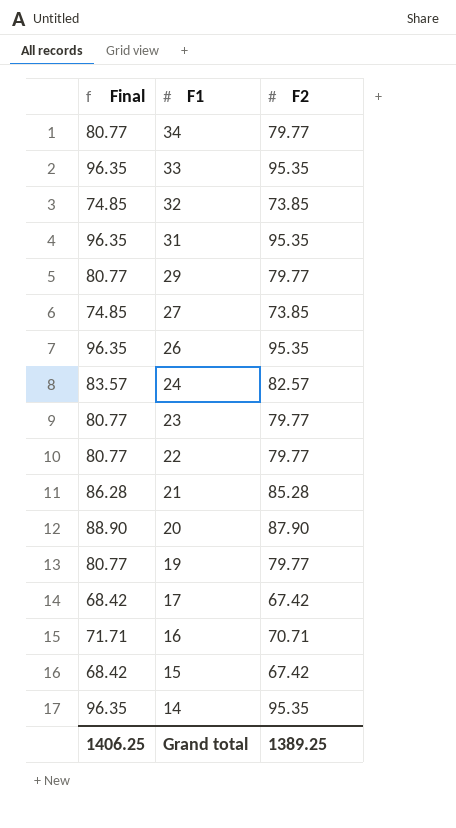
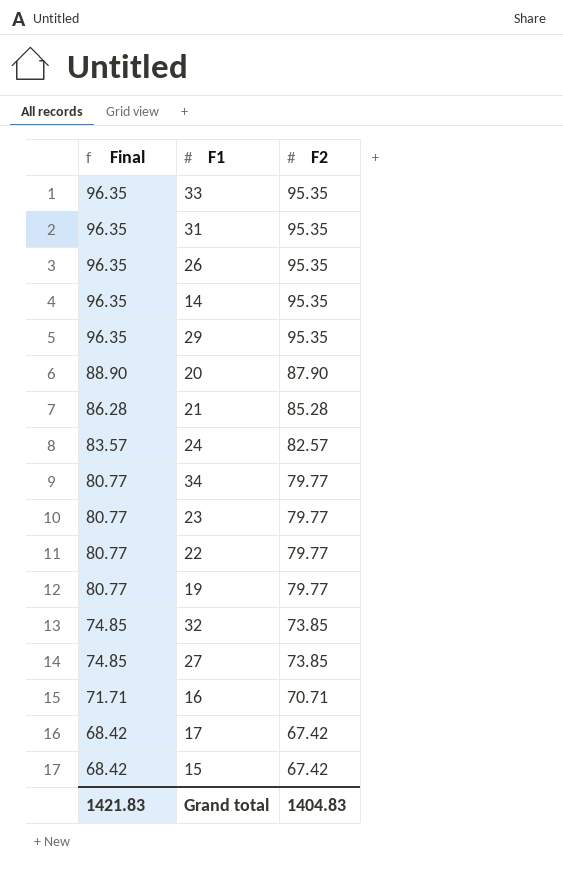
row order: F1 descending -> Final descending
29 | Final: 80.77 -> 96.35
29 | F2: 79.77 -> 95.35
Grand total | Final: 1406.25 -> 1421.83
Grand total | F2: 1389.25 -> 1404.83

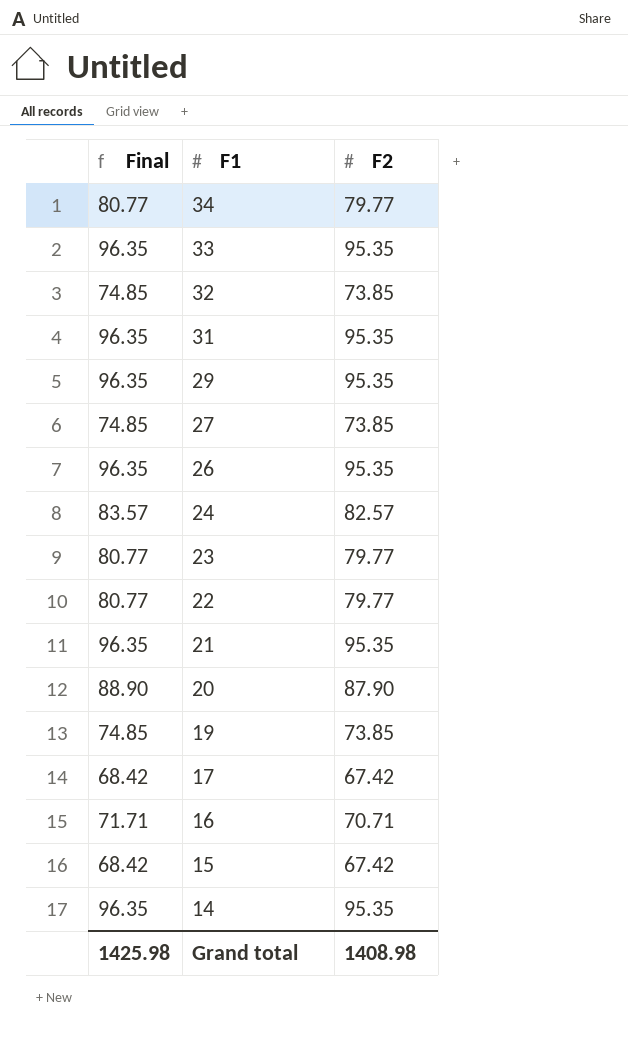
row order: Final descending -> F1 descending
21 | Final: 86.28 -> 96.35
21 | F2: 85.28 -> 95.35
19 | Final: 80.77 -> 74.85
19 | F2: 79.77 -> 73.85
Grand total | Final: 1421.83 -> 1425.98
Grand total | F2: 1404.83 -> 1408.98

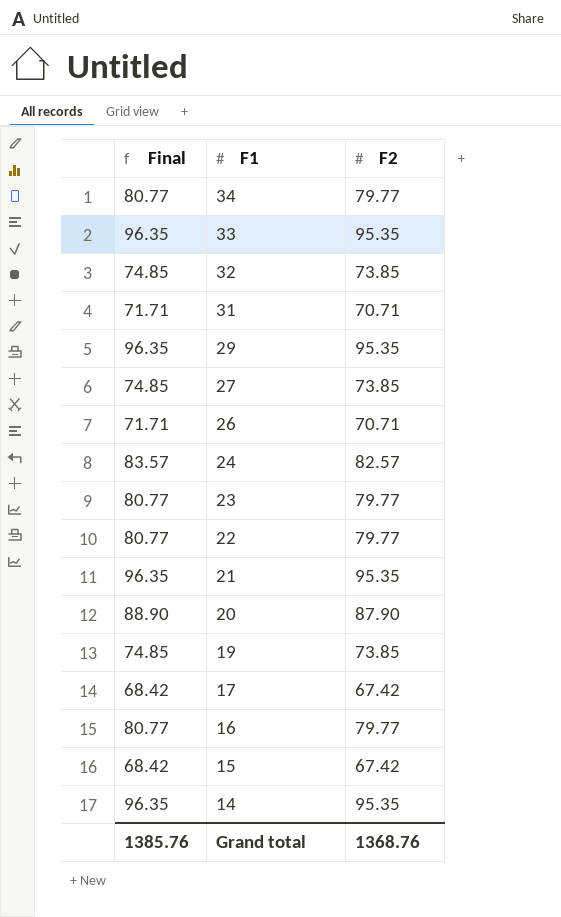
31 | Final: 96.35 -> 71.71
31 | F2: 95.35 -> 70.71
26 | Final: 96.35 -> 71.71
26 | F2: 95.35 -> 70.71
16 | Final: 71.71 -> 80.77
16 | F2: 70.71 -> 79.77
Grand total | Final: 1425.98 -> 1385.76
Grand total | F2: 1408.98 -> 1368.76

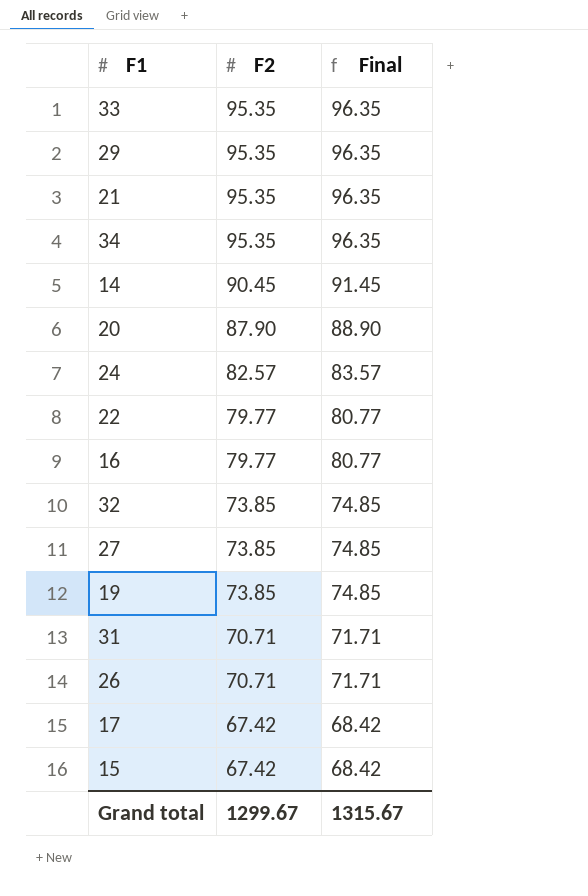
row order: F1 descending -> F2 descending
column Final | position: 1 -> 3
row 23: 80.77 | 79.77 -> none
34 | F2: 79.77 -> 95.35
34 | Final: 80.77 -> 96.35
14 | F2: 95.35 -> 90.45
14 | Final: 96.35 -> 91.45
Grand total | F2: 1368.76 -> 1299.67
Grand total | Final: 1385.76 -> 1315.67

